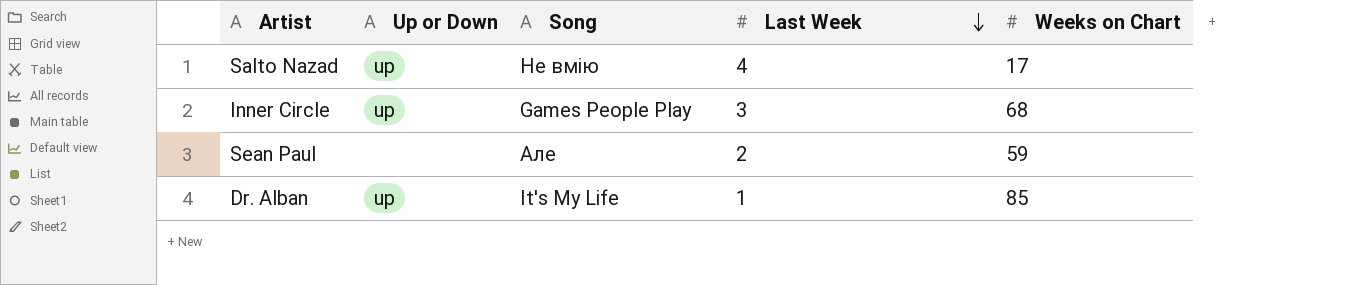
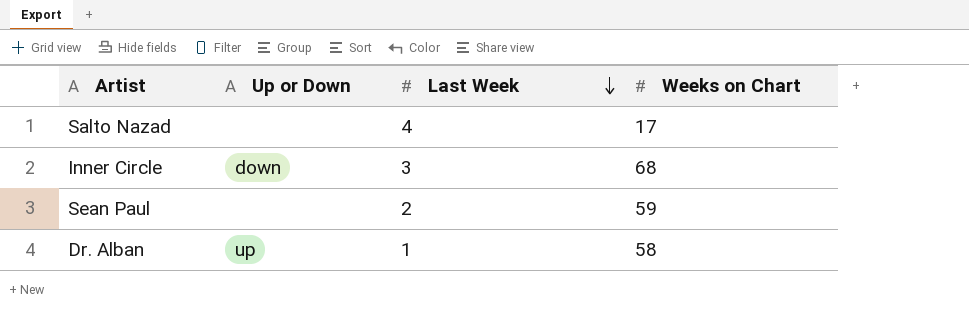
column Song | position: 3 -> none
Salto Nazad | Up or Down: up -> none
Inner Circle | Up or Down: up -> down
Dr. Alban | Weeks on Chart: 85 -> 58

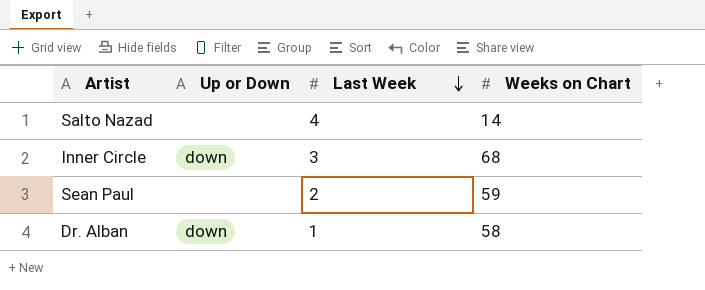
Salto Nazad | Weeks on Chart: 17 -> 14
Dr. Alban | Up or Down: up -> down

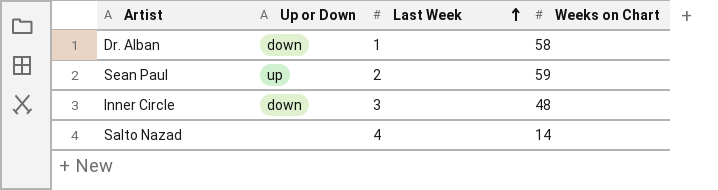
row order: Last Week descending -> Last Week ascending
Sean Paul | Up or Down: none -> up
Inner Circle | Weeks on Chart: 68 -> 48

